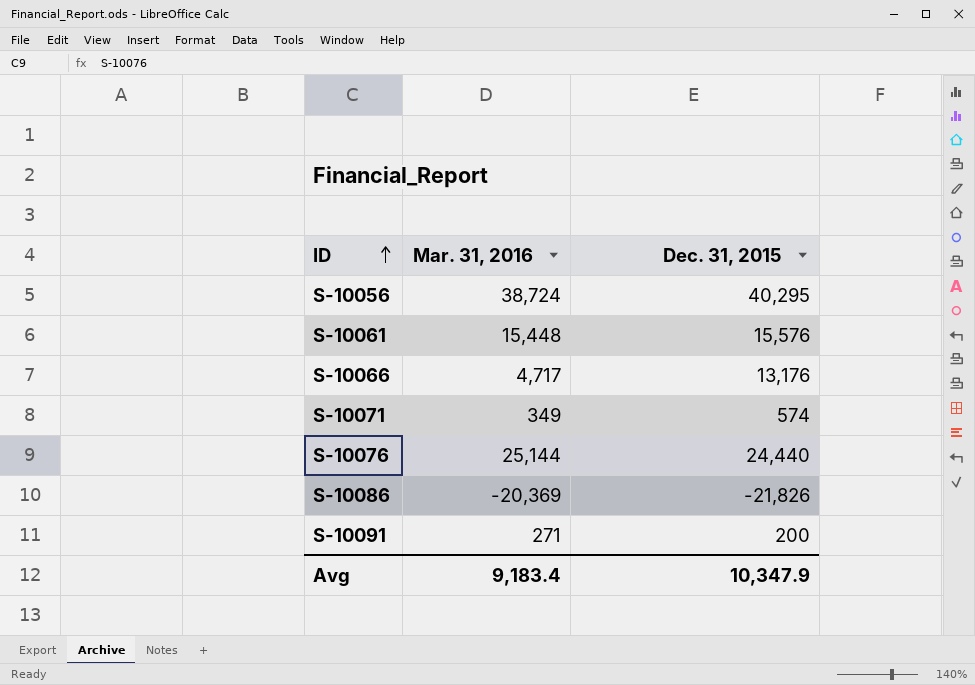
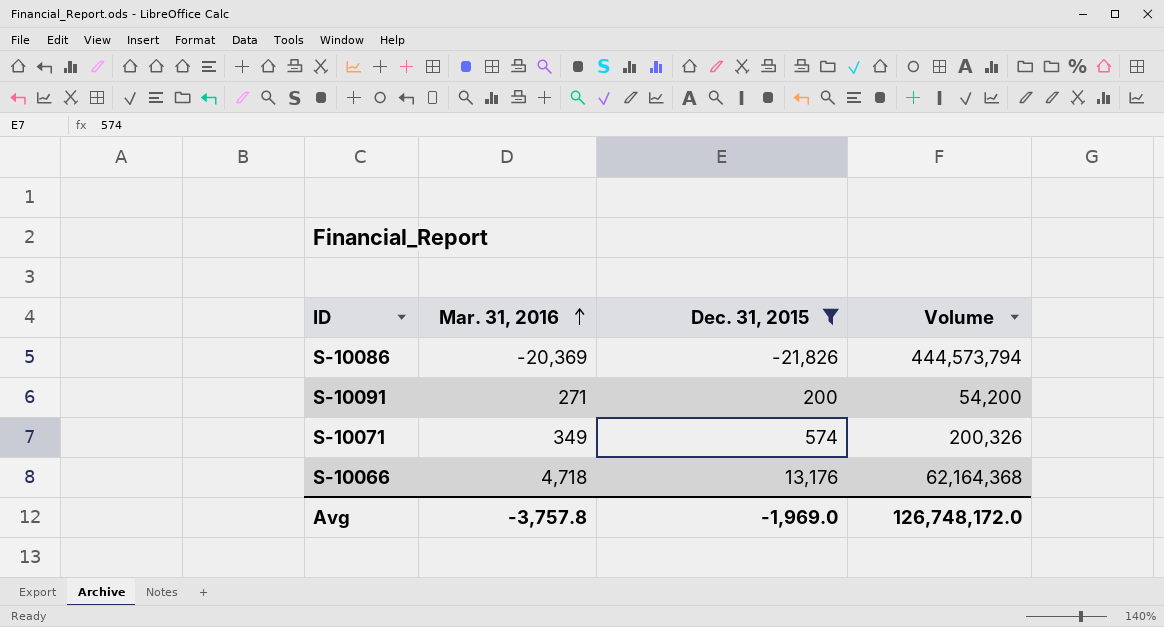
filter: none -> Dec. 31, 2015 <= 13,176
row order: ID ascending -> Mar. 31, 2016 ascending
column Volume | formula: none -> [Mar. 31, 2016] * [Dec. 31, 2015]
S-10066 | Mar. 31, 2016: 4,717 -> 4,718
Avg | Mar. 31, 2016: 9,183.4 -> -3,757.8
Avg | Dec. 31, 2015: 10,347.9 -> -1,969.0

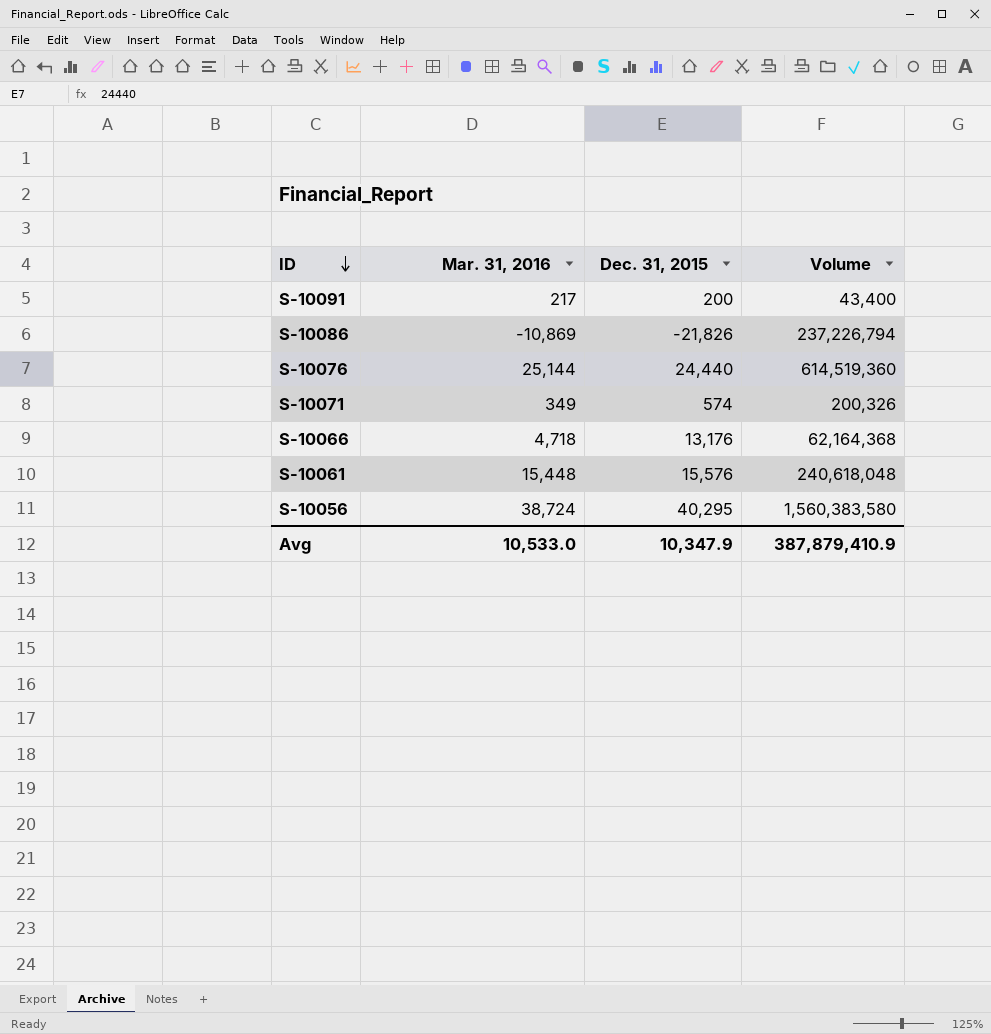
filter: Dec. 31, 2015 <= 13,176 -> none
row order: Mar. 31, 2016 ascending -> ID descending
S-10091 | Mar. 31, 2016: 271 -> 217
S-10091 | Volume: 54,200 -> 43,400
S-10086 | Mar. 31, 2016: -20,369 -> -10,869
S-10086 | Volume: 444,573,794 -> 237,226,794
Avg | Mar. 31, 2016: -3,757.8 -> 10,533.0
Avg | Dec. 31, 2015: -1,969.0 -> 10,347.9
Avg | Volume: 126,748,172.0 -> 387,879,410.9

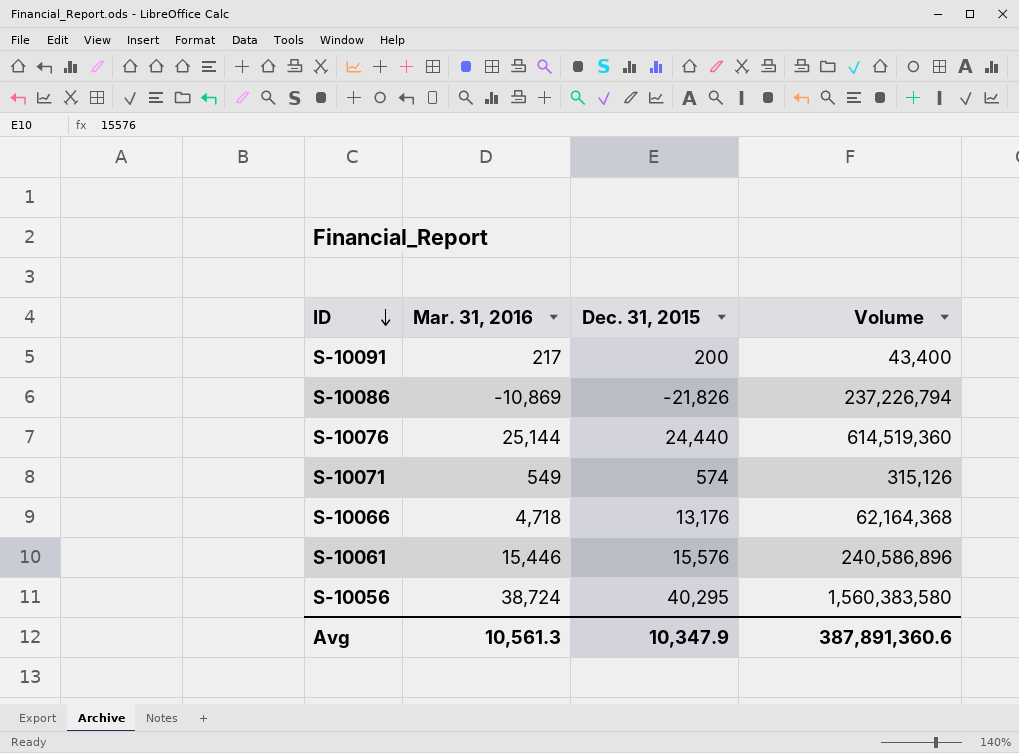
S-10071 | Mar. 31, 2016: 349 -> 549
S-10071 | Volume: 200,326 -> 315,126
S-10061 | Mar. 31, 2016: 15,448 -> 15,446
S-10061 | Volume: 240,618,048 -> 240,586,896
Avg | Mar. 31, 2016: 10,533.0 -> 10,561.3
Avg | Volume: 387,879,410.9 -> 387,891,360.6

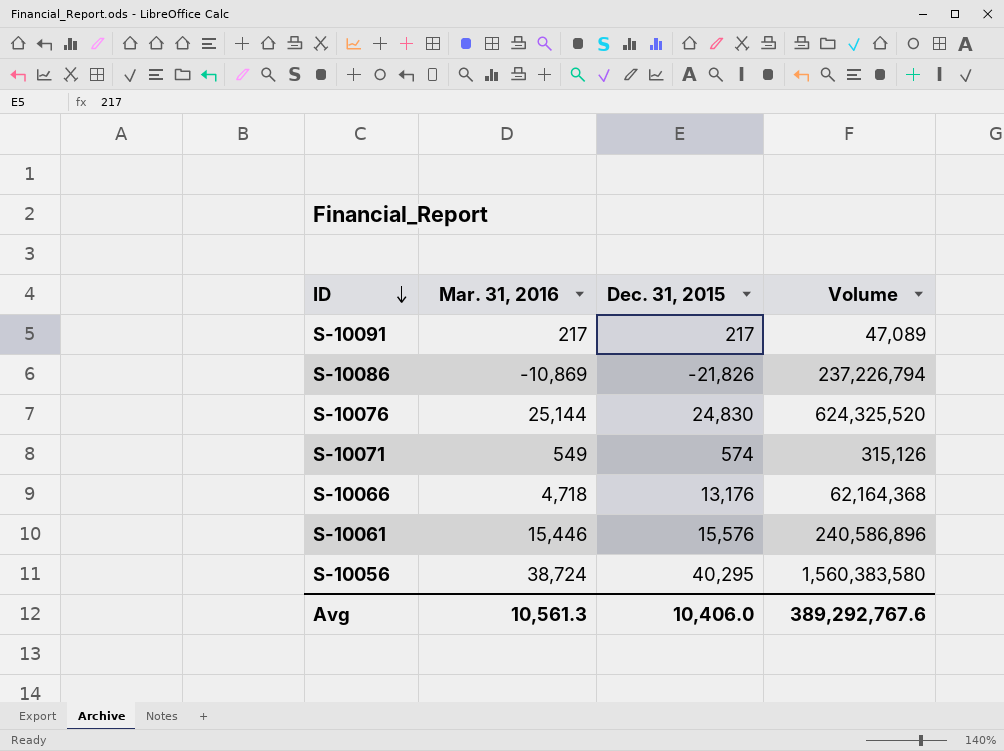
S-10091 | Dec. 31, 2015: 200 -> 217
S-10091 | Volume: 43,400 -> 47,089
S-10076 | Dec. 31, 2015: 24,440 -> 24,830
S-10076 | Volume: 614,519,360 -> 624,325,520
Avg | Dec. 31, 2015: 10,347.9 -> 10,406.0
Avg | Volume: 387,891,360.6 -> 389,292,767.6

